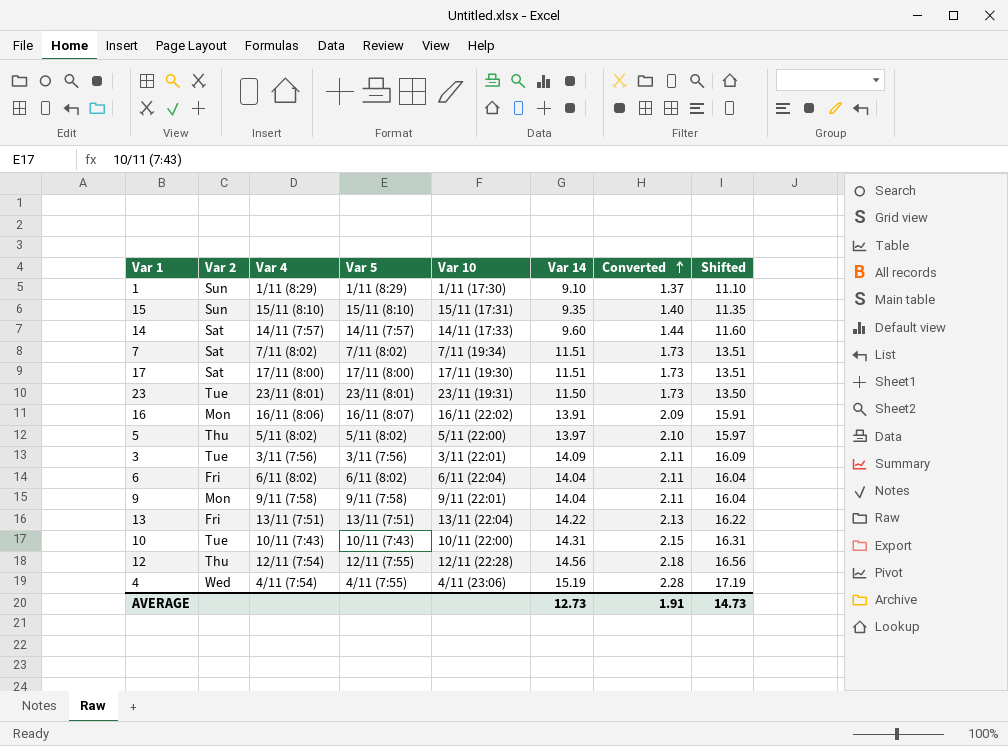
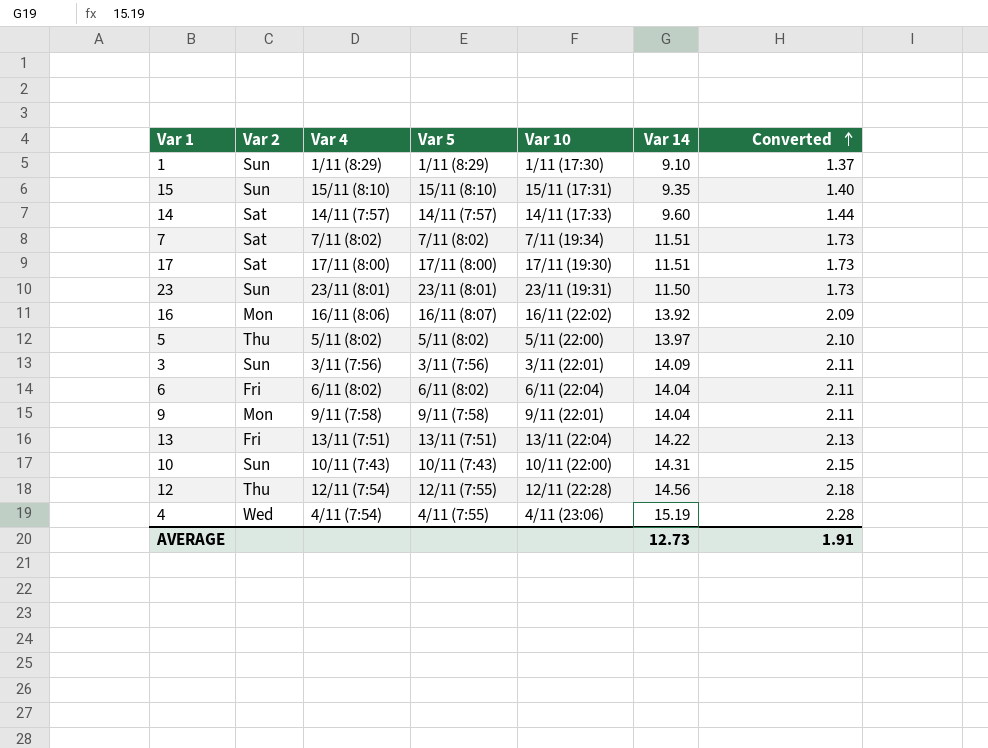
column Shifted | formula: [Var 14] + 2 -> none
23 | Var 2: Tue -> Sun
16 | Var 14: 13.91 -> 13.92
3 | Var 2: Tue -> Sun
10 | Var 2: Tue -> Sun

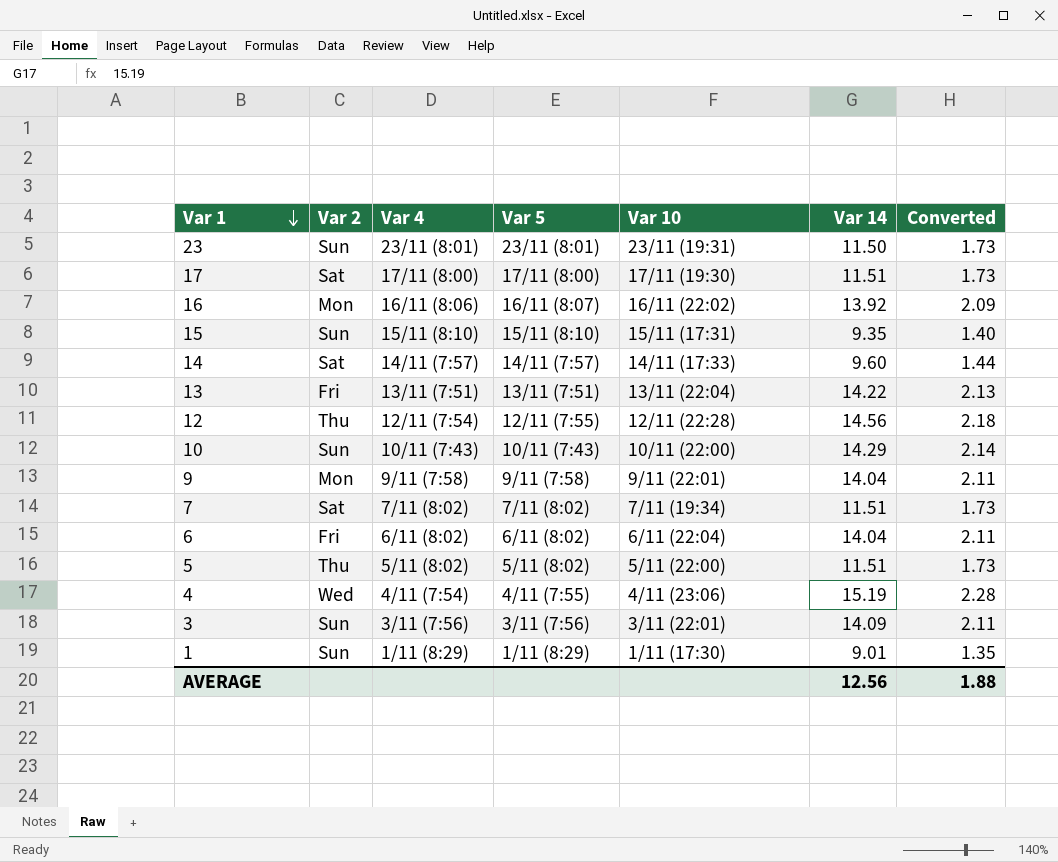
row order: Converted ascending -> Var 1 descending
10 | Var 14: 14.31 -> 14.29
10 | Converted: 2.15 -> 2.14
5 | Var 14: 13.97 -> 11.51
5 | Converted: 2.10 -> 1.73
1 | Var 14: 9.10 -> 9.01
1 | Converted: 1.37 -> 1.35
AVERAGE | Var 14: 12.73 -> 12.56
AVERAGE | Converted: 1.91 -> 1.88

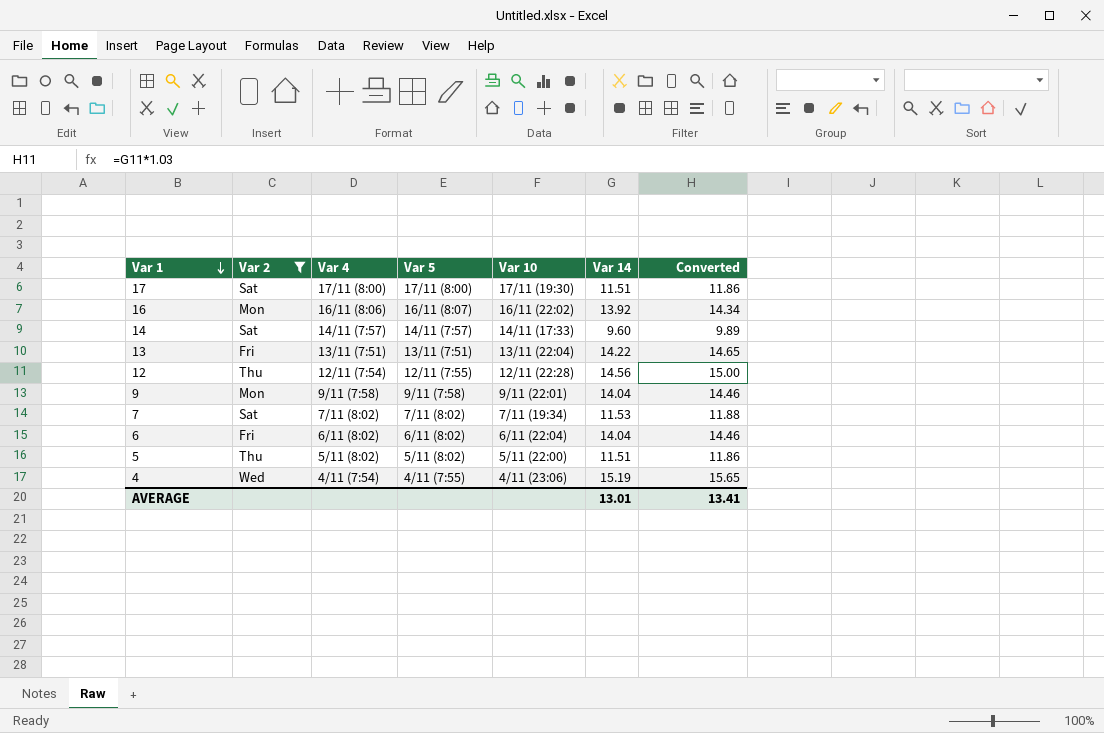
filter: none -> Var 2 != Sun
column Converted | formula: [Var 14] * 0.15 -> [Var 14] * 1.03
7 | Var 14: 11.51 -> 11.53
AVERAGE | Var 14: 12.56 -> 13.01
AVERAGE | Converted: 1.88 -> 13.41

